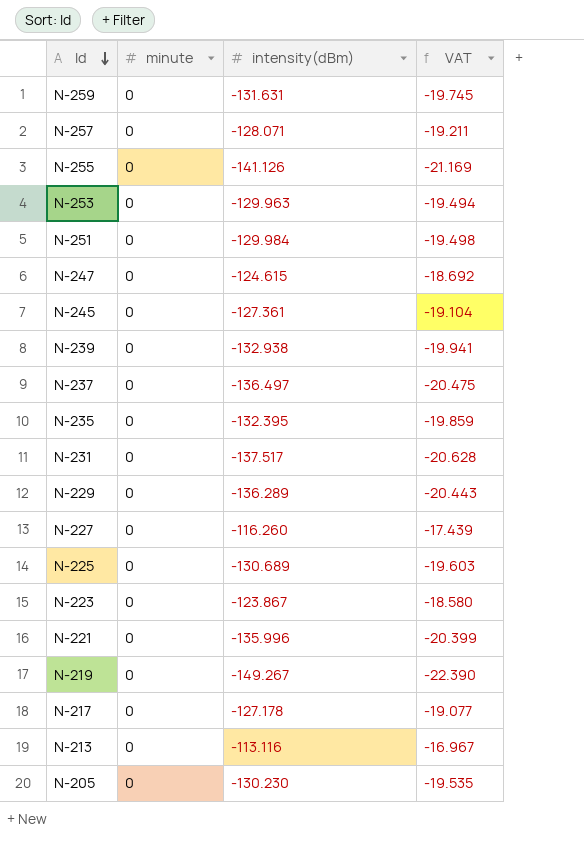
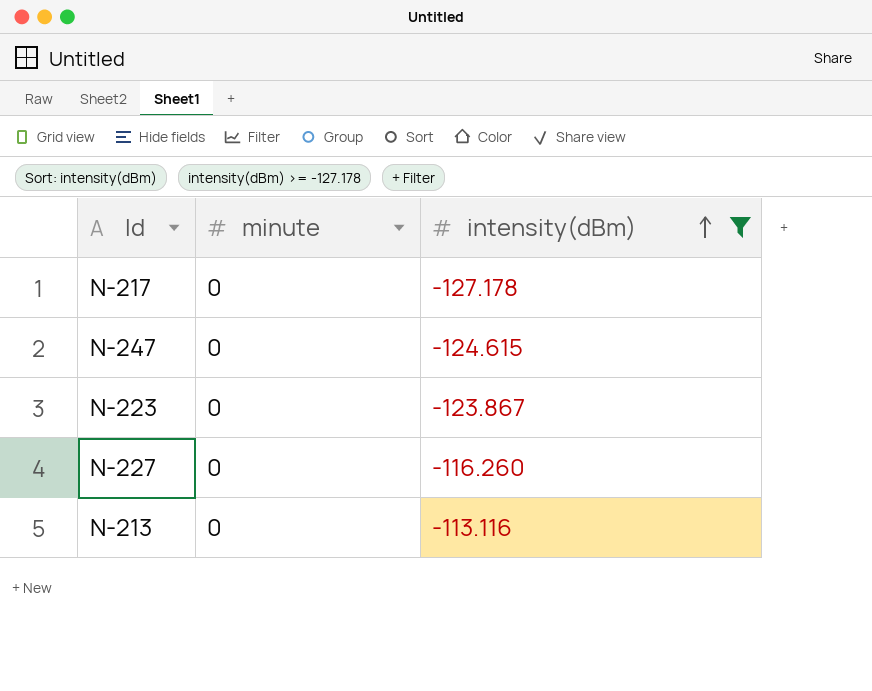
filter: none -> intensity(dBm) >= -127.178
row order: Id descending -> intensity(dBm) ascending
column VAT | formula: [intensity(dBm)] * 0.15 -> none

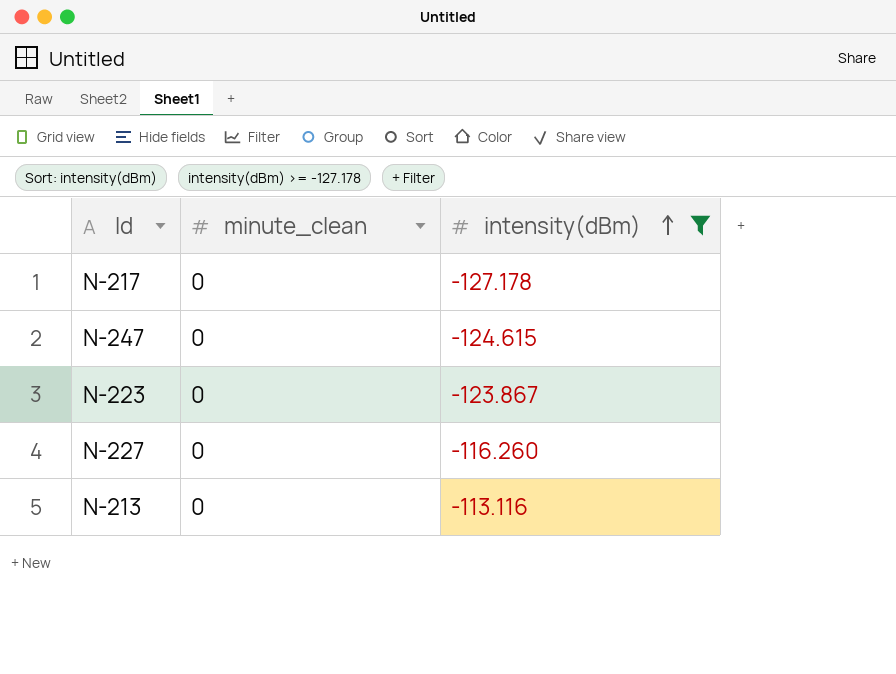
column name: minute -> minute_clean

